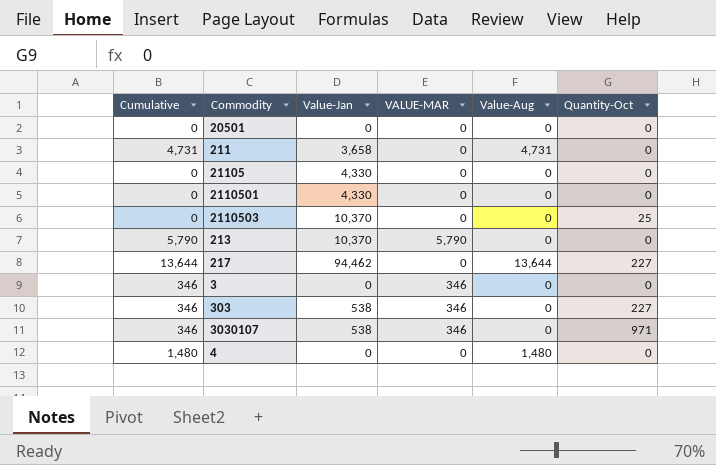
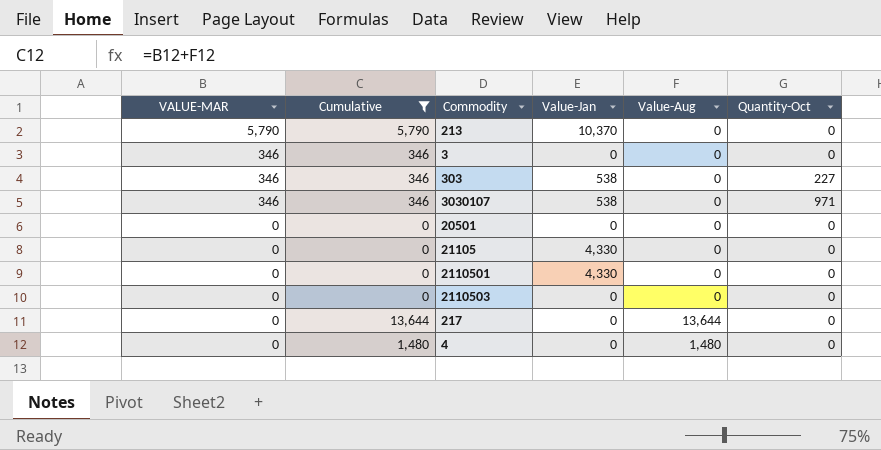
filter: none -> Cumulative != 4,731
row order: none -> VALUE-MAR descending
column VALUE-MAR | position: 4 -> 1
2110503 | Value-Jan: 10,370 -> 0
2110503 | Quantity-Oct: 25 -> 0
217 | Value-Jan: 94,462 -> 0
217 | Quantity-Oct: 227 -> 0

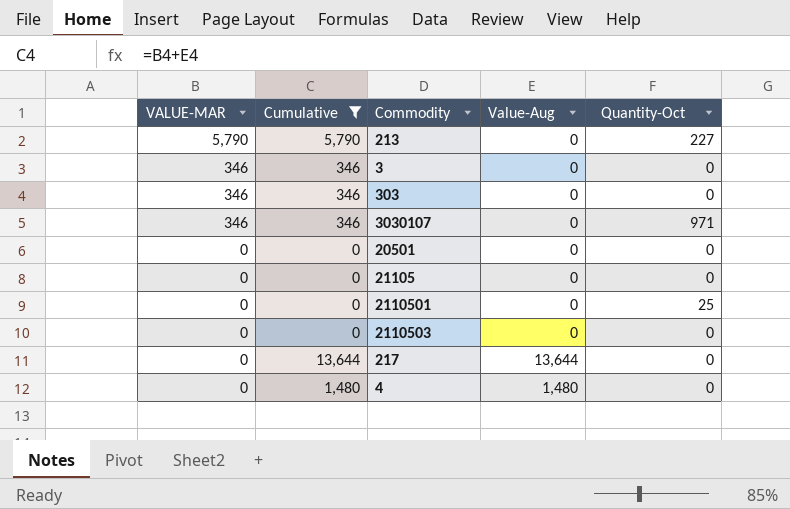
column Value-Jan | position: 4 -> none
213 | Quantity-Oct: 0 -> 227
303 | Quantity-Oct: 227 -> 0
2110501 | Quantity-Oct: 0 -> 25

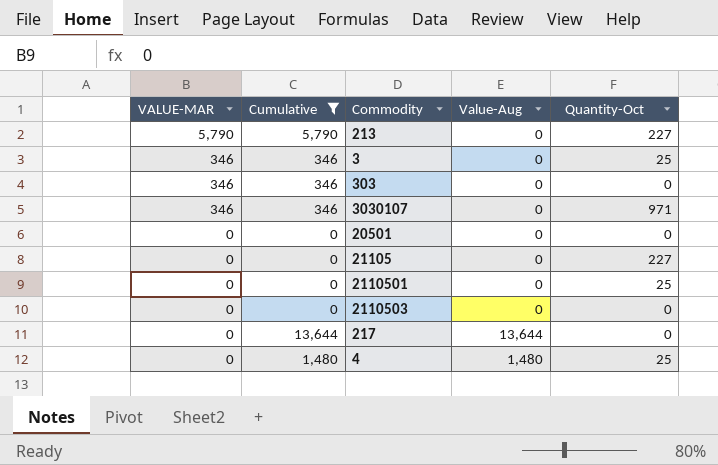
3 | Quantity-Oct: 0 -> 25
21105 | Quantity-Oct: 0 -> 227
4 | Quantity-Oct: 0 -> 25

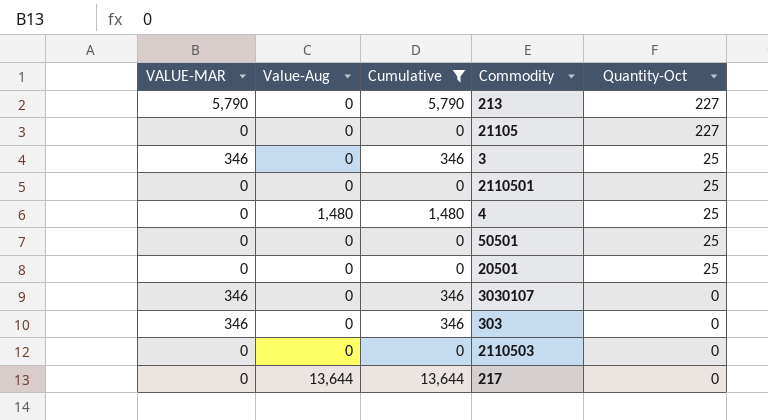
row order: VALUE-MAR descending -> Quantity-Oct descending
column Value-Aug | position: 4 -> 2
row 50501: none -> 0 | 0 | 0 | 25
20501 | Quantity-Oct: 0 -> 25
3030107 | Quantity-Oct: 971 -> 0

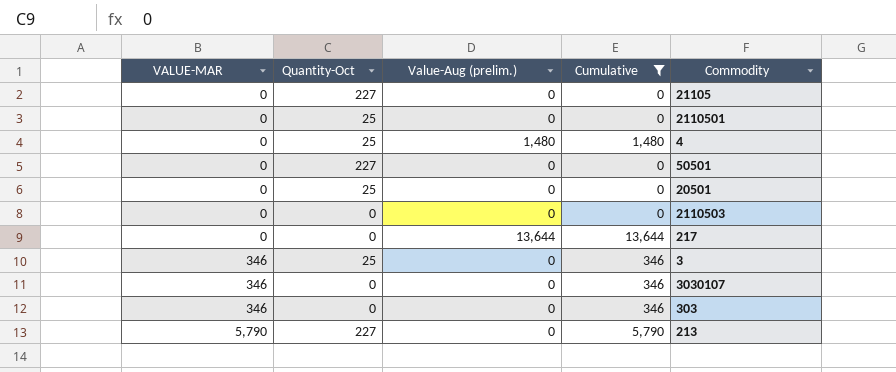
row order: Quantity-Oct descending -> VALUE-MAR ascending
column Quantity-Oct | position: 5 -> 2
column name: Value-Aug -> Value-Aug (prelim.)
50501 | Quantity-Oct: 25 -> 227

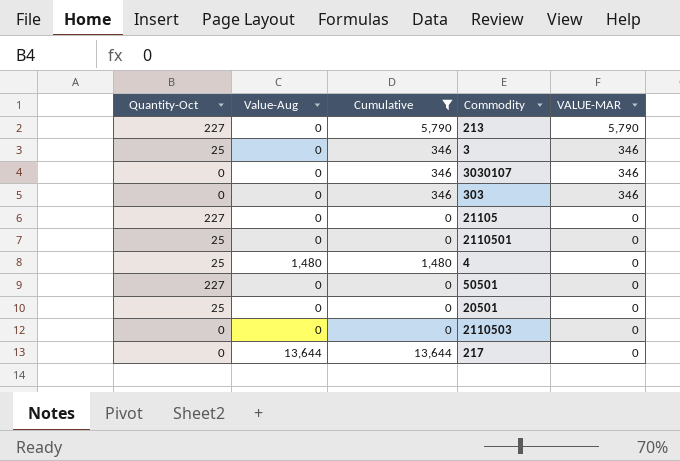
row order: VALUE-MAR ascending -> VALUE-MAR descending
column name: Value-Aug (prelim.) -> Value-Aug
column VALUE-MAR | position: 1 -> 5

